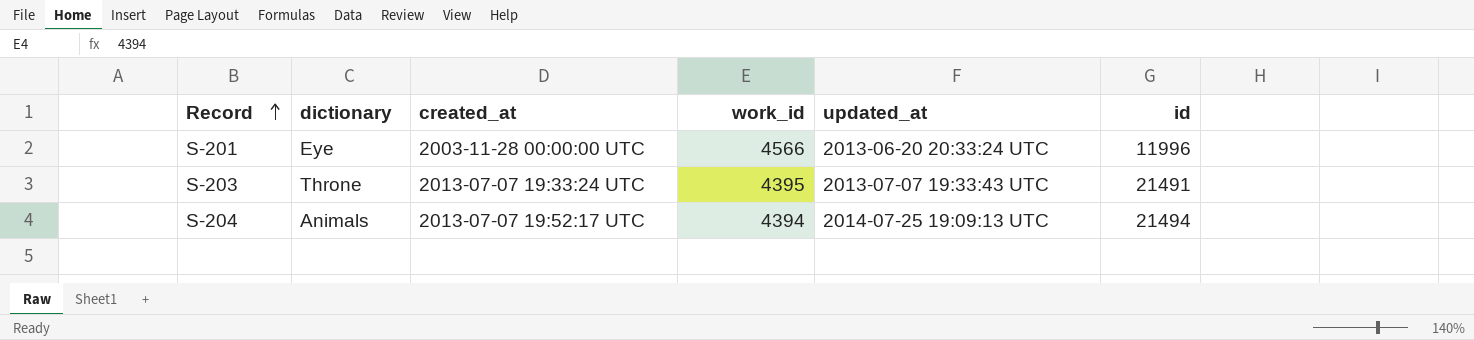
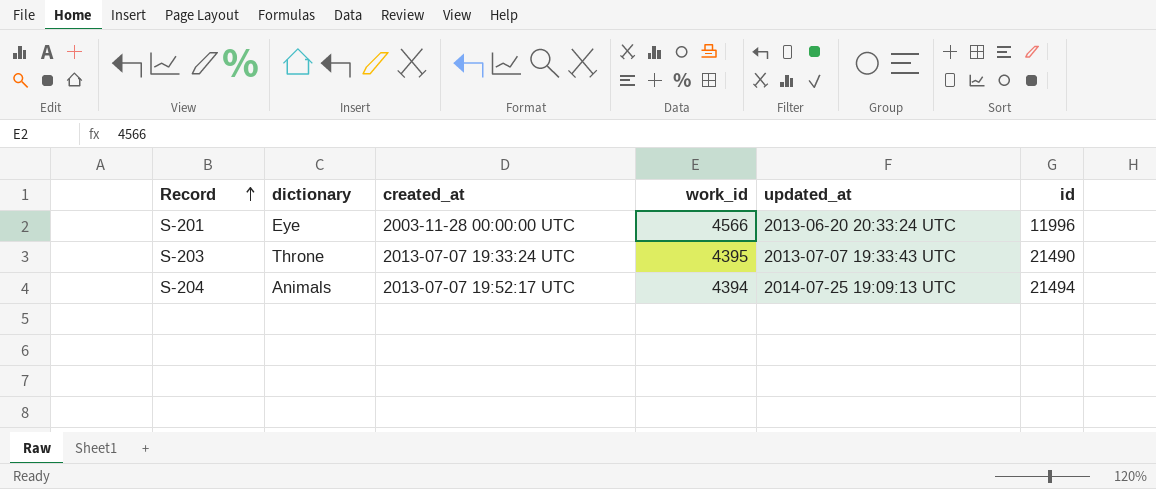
S-203 | id: 21491 -> 21490

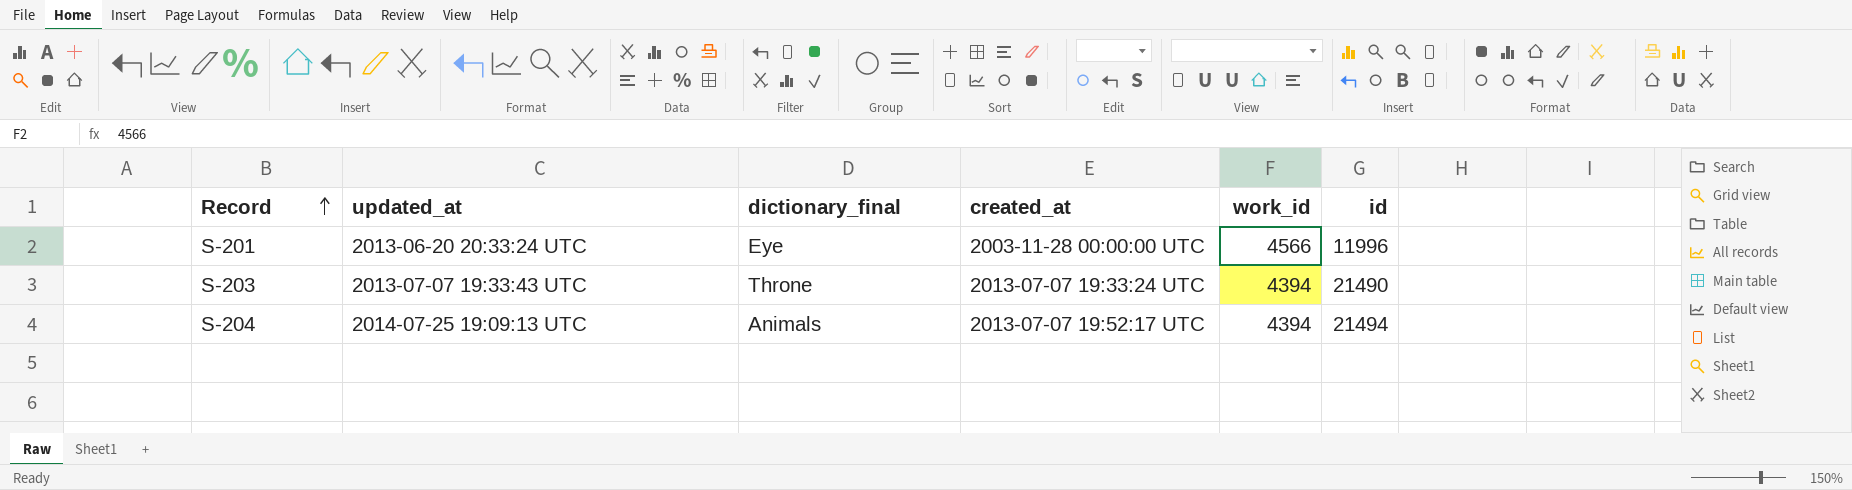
column updated_at | position: 5 -> 2
column name: dictionary -> dictionary_final
S-203 | work_id: 4395 -> 4394

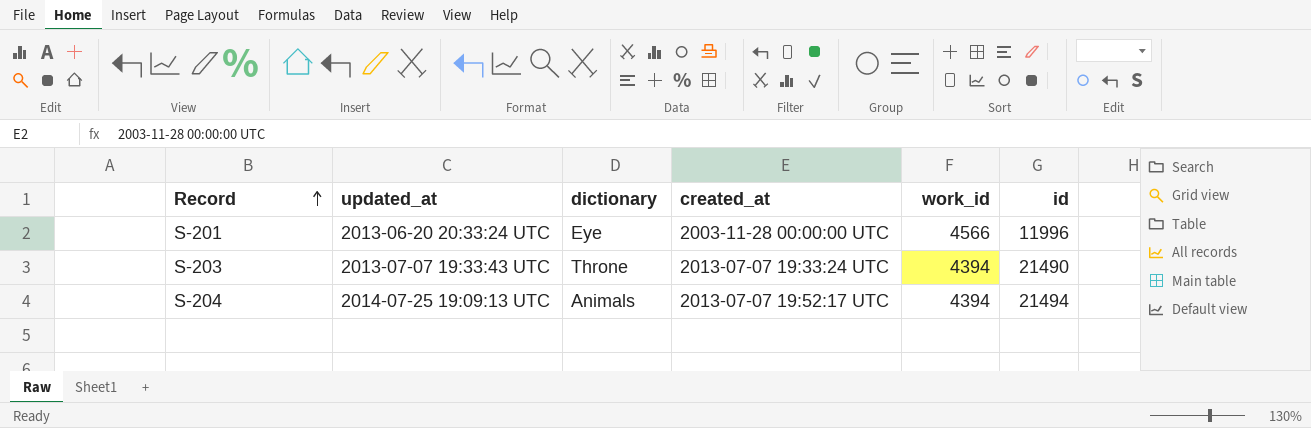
column name: dictionary_final -> dictionary

